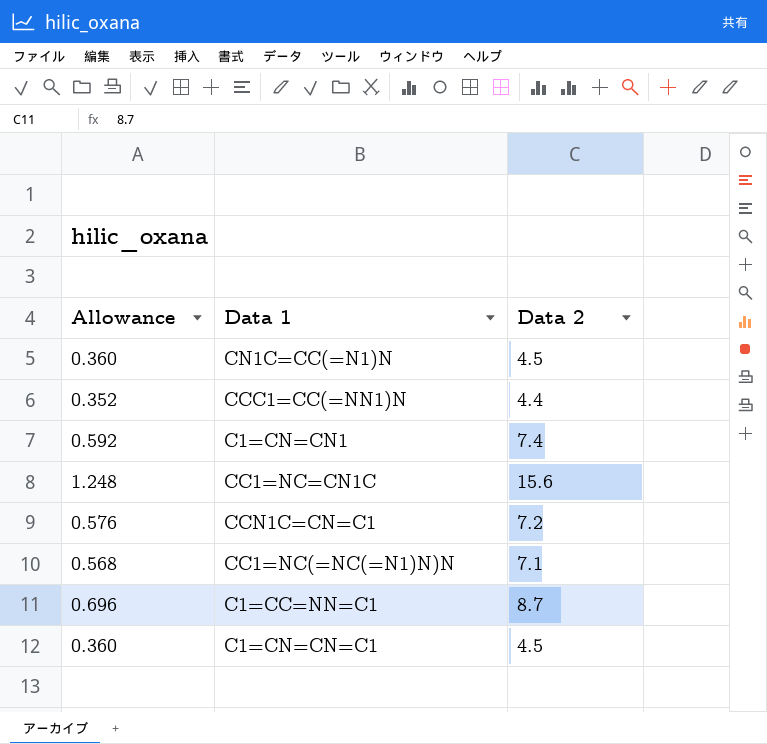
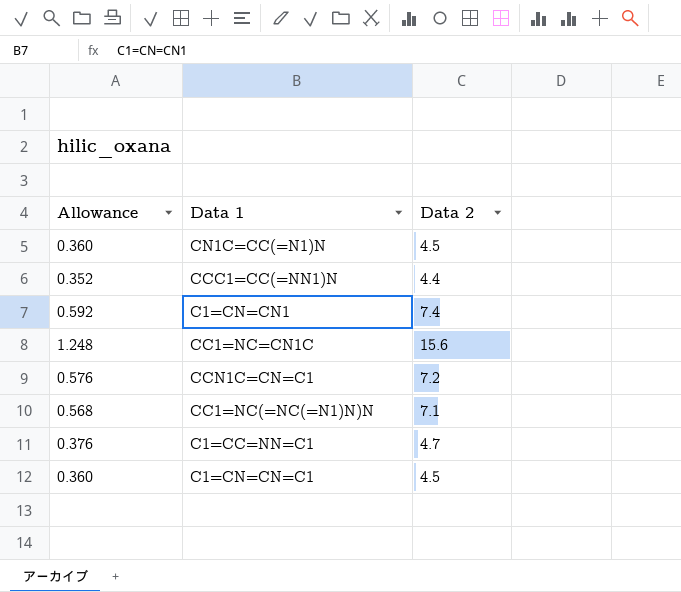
C1=CC=NN=C1 | Allowance: 0.696 -> 0.376
C1=CC=NN=C1 | Data 2: 8.7 -> 4.7

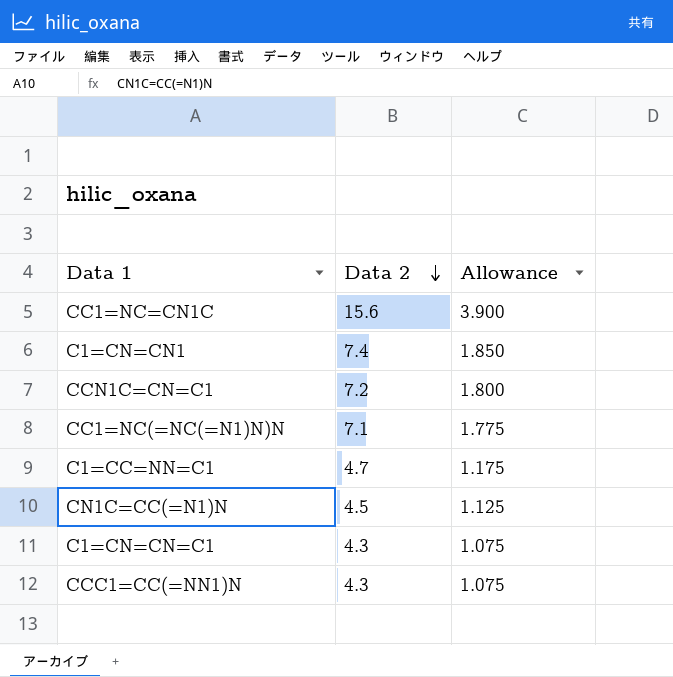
row order: none -> Data 2 descending
column Allowance | formula: [Data 2] * 0.08 -> [Data 2] * 0.25
column Allowance | position: 1 -> 3
C1=CN=CN=C1 | Data 2: 4.5 -> 4.3
CCC1=CC(=NN1)N | Data 2: 4.4 -> 4.3

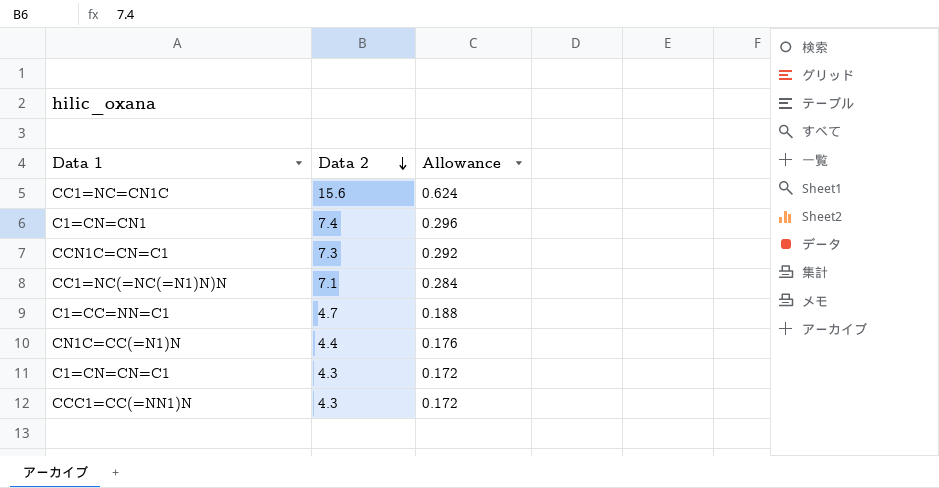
column Allowance | formula: [Data 2] * 0.25 -> [Data 2] * 0.04
CCN1C=CN=C1 | Data 2: 7.2 -> 7.3
CN1C=CC(=N1)N | Data 2: 4.5 -> 4.4

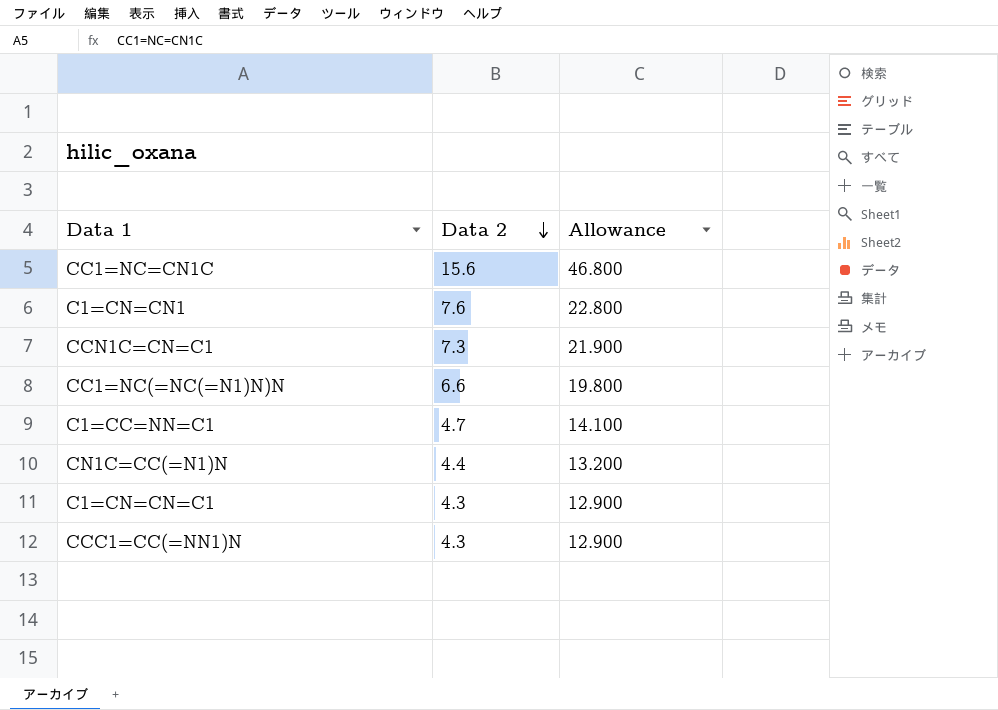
column Allowance | formula: [Data 2] * 0.04 -> [Data 2] * 3
C1=CN=CN1 | Data 2: 7.4 -> 7.6
CC1=NC(=NC(=N1)N)N | Data 2: 7.1 -> 6.6

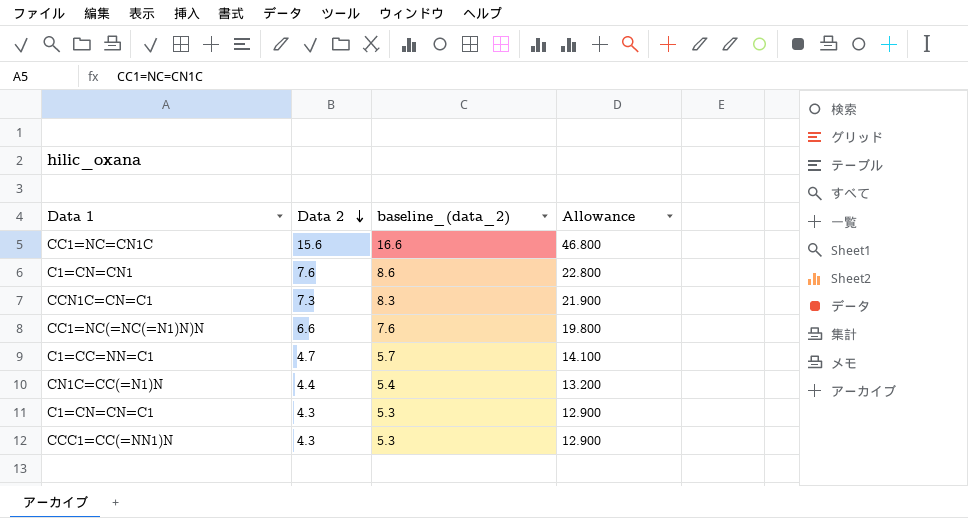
column baseline_(data_2) | formula: none -> [Data 2] + 1

